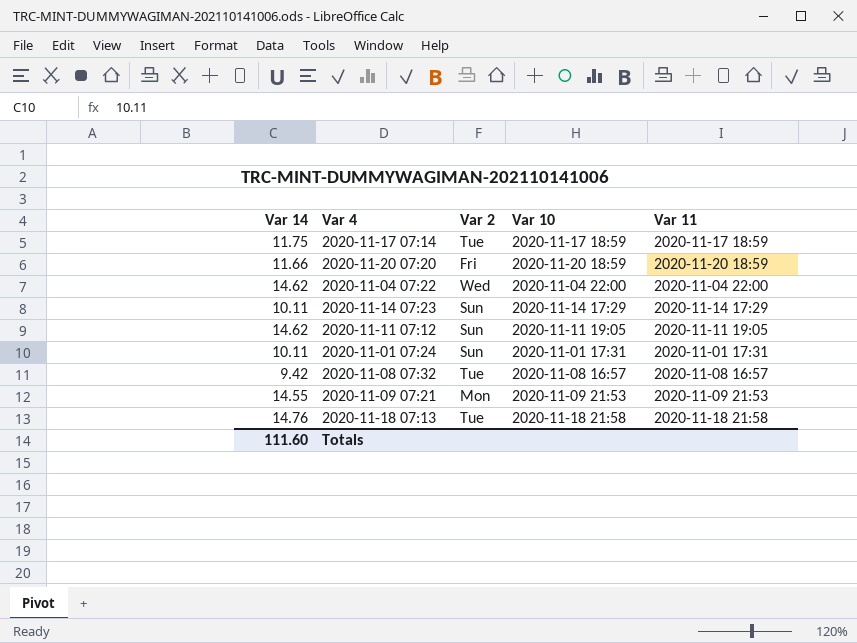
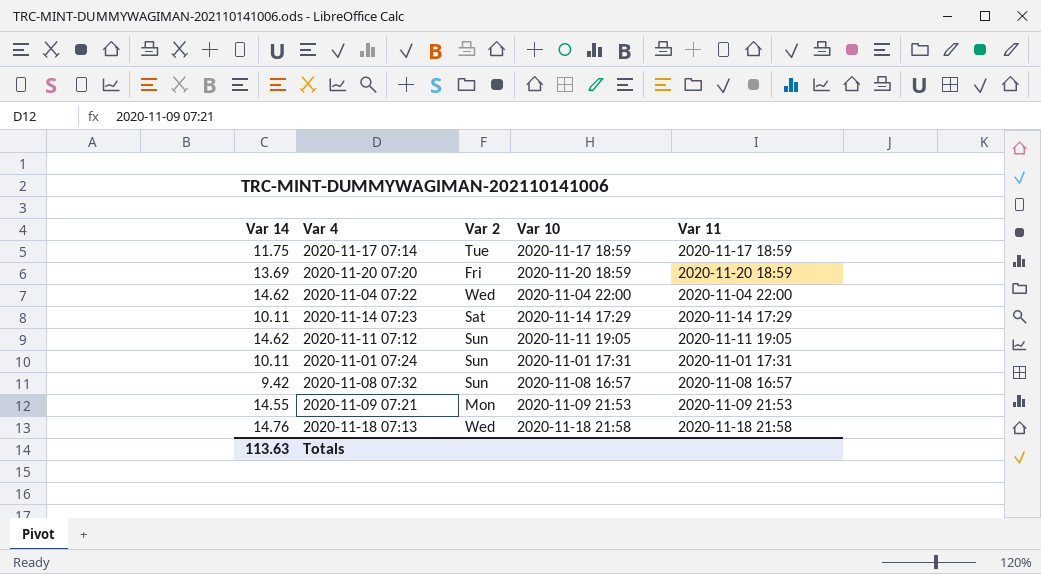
2020-11-20 07:20 | Var 14: 11.66 -> 13.69
2020-11-14 07:23 | Var 2: Sun -> Sat
2020-11-08 07:32 | Var 2: Tue -> Sun
2020-11-18 07:13 | Var 2: Tue -> Wed
Totals | Var 14: 111.60 -> 113.63

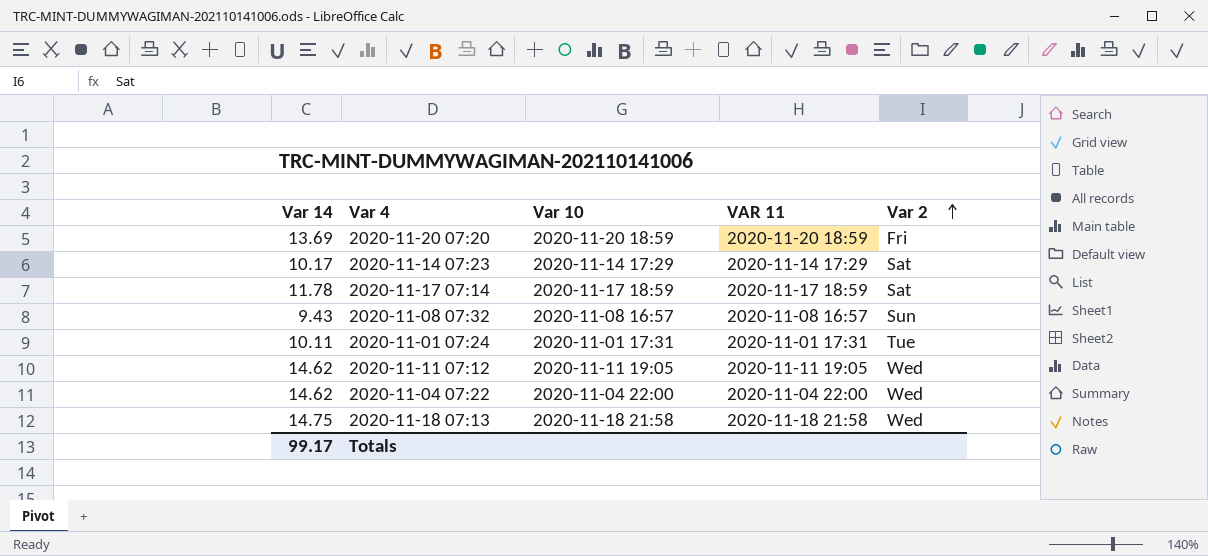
row order: none -> Var 2 ascending
column name: Var 11 -> VAR 11
column Var 2 | position: 3 -> 5
row 2020-11-09 07:21: 14.55 | Mon | 2020-11-09 21:53 | 2020-11-09 21:53 -> none
2020-11-14 07:23 | Var 14: 10.11 -> 10.17
2020-11-17 07:14 | Var 14: 11.75 -> 11.78
2020-11-17 07:14 | Var 2: Tue -> Sat
2020-11-08 07:32 | Var 14: 9.42 -> 9.43
2020-11-01 07:24 | Var 2: Sun -> Tue
2020-11-11 07:12 | Var 2: Sun -> Wed
2020-11-18 07:13 | Var 14: 14.76 -> 14.75
Totals | Var 14: 113.63 -> 99.17

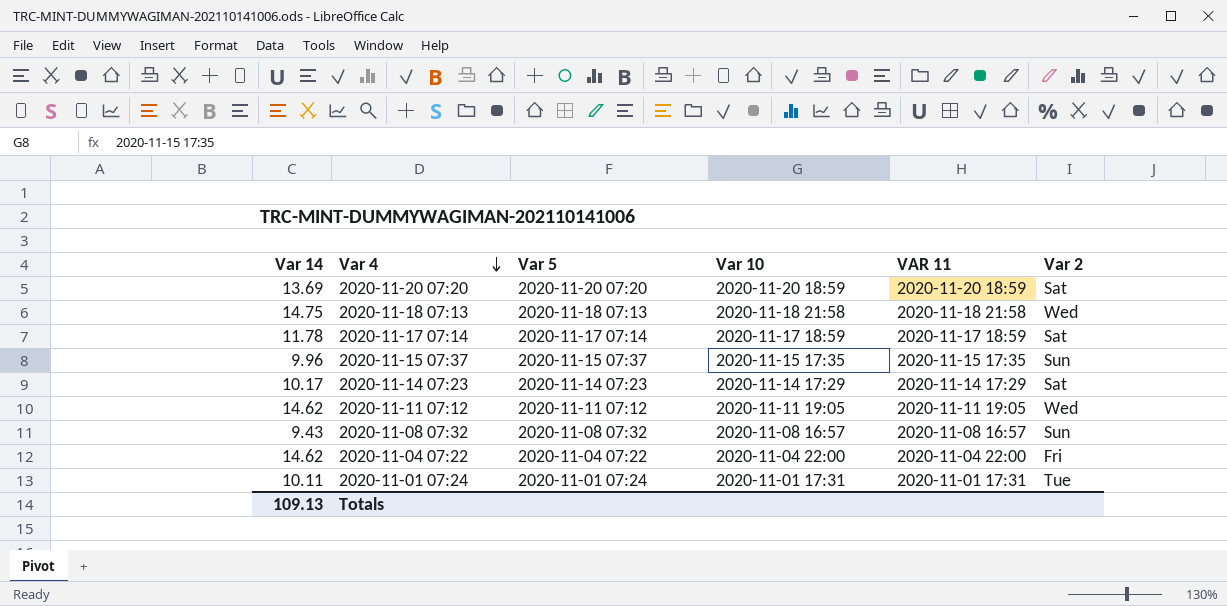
row order: Var 2 ascending -> Var 4 descending
column Var 5 | position: none -> 3
2020-11-20 07:20 | Var 2: Fri -> Sat
row 2020-11-15 07:37: none -> 9.96 | 2020-11-15 07:37 | 2020-11-15 17:35 | 2020-11-15 17:35 | Sun
2020-11-04 07:22 | Var 2: Wed -> Fri
Totals | Var 14: 99.17 -> 109.13

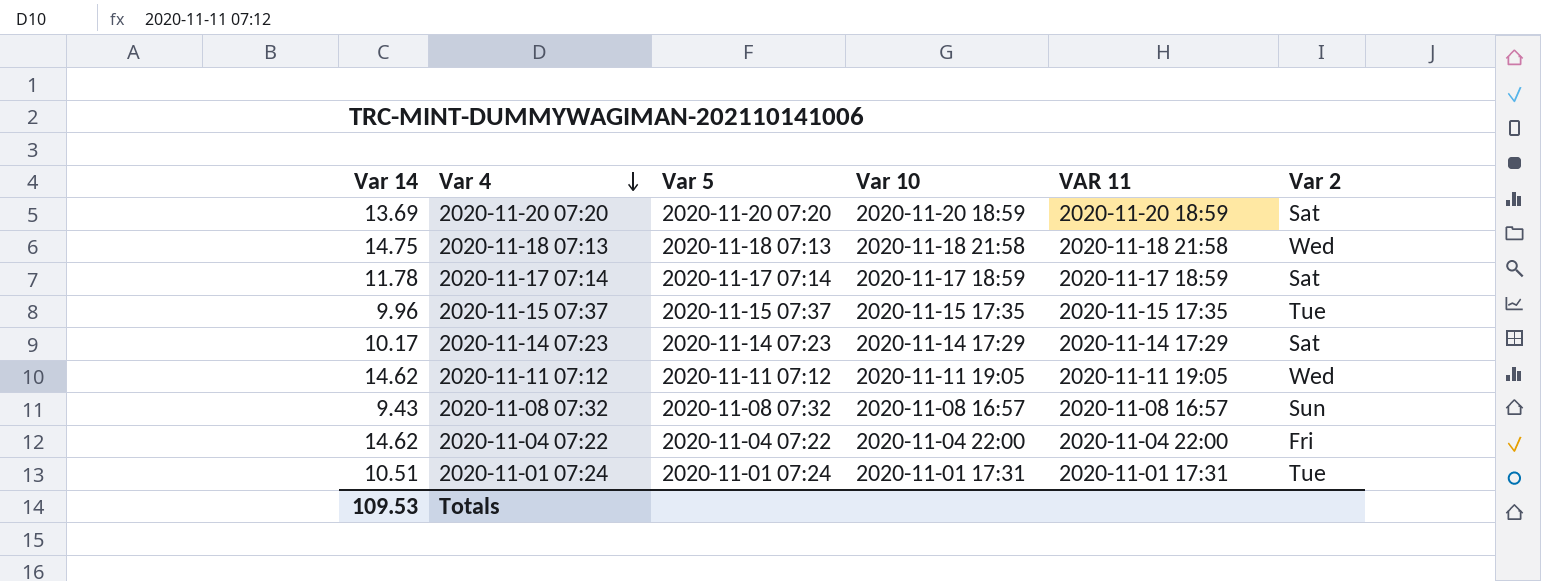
2020-11-15 07:37 | Var 2: Sun -> Tue
2020-11-01 07:24 | Var 14: 10.11 -> 10.51
Totals | Var 14: 109.13 -> 109.53

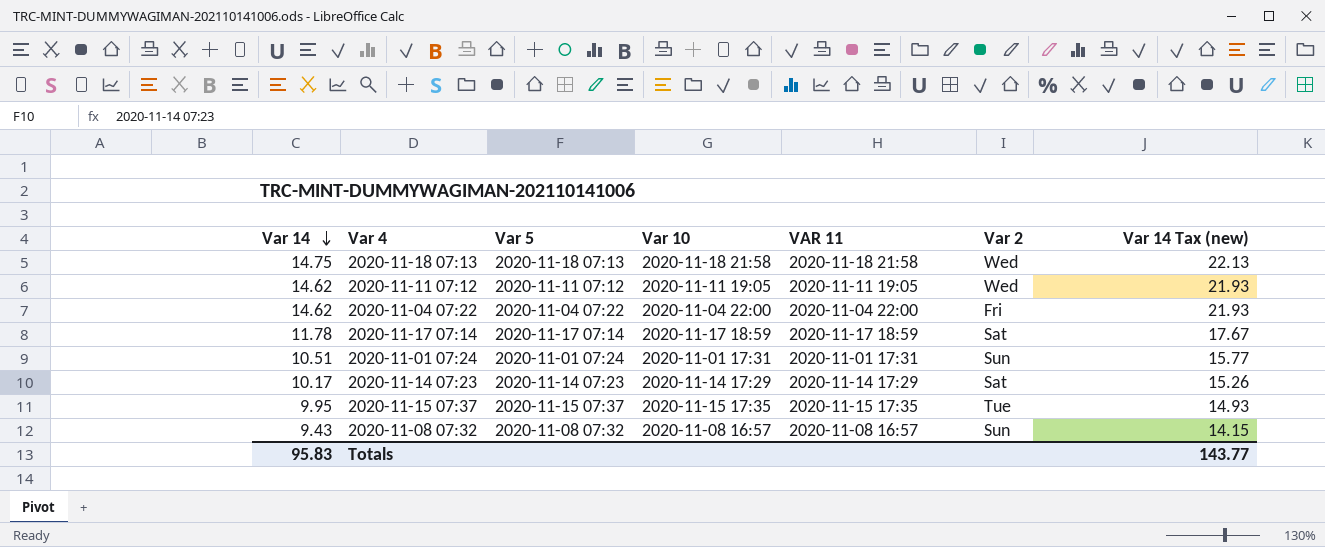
row order: Var 4 descending -> Var 14 descending
column Var 14 Tax (new) | formula: none -> [Var 14] * 1.5
row 2020-11-20 07:20: 13.69 | 2020-11-20 07:20 | 2020-11-20 18:59 | 2020-11-20 18:59 | Sat -> none
2020-11-01 07:24 | Var 2: Tue -> Sun
2020-11-15 07:37 | Var 14: 9.96 -> 9.95
Totals | Var 14: 109.53 -> 95.83

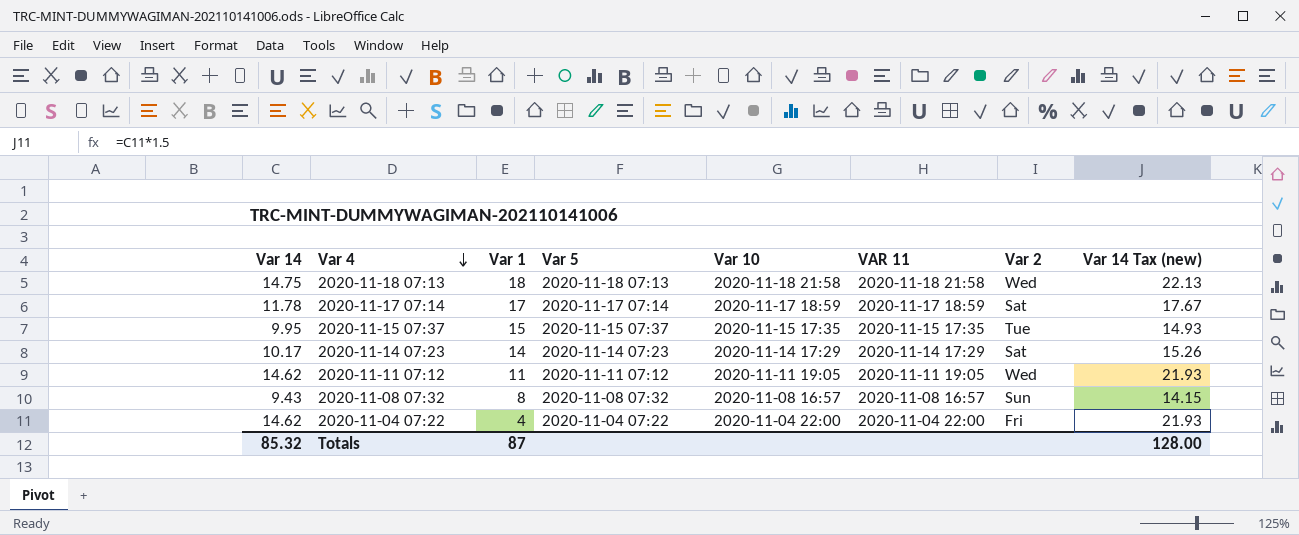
row order: Var 14 descending -> Var 4 descending
column Var 1 | position: none -> 3
row 2020-11-01 07:24: 10.51 | 2020-11-01 07:24 | 2020-11-01 17:31 | 2020-11-01 17:31 | Sun | 15.77 -> none
Totals | Var 14: 95.83 -> 85.32
Totals | Var 14 Tax (new): 143.77 -> 128.00

